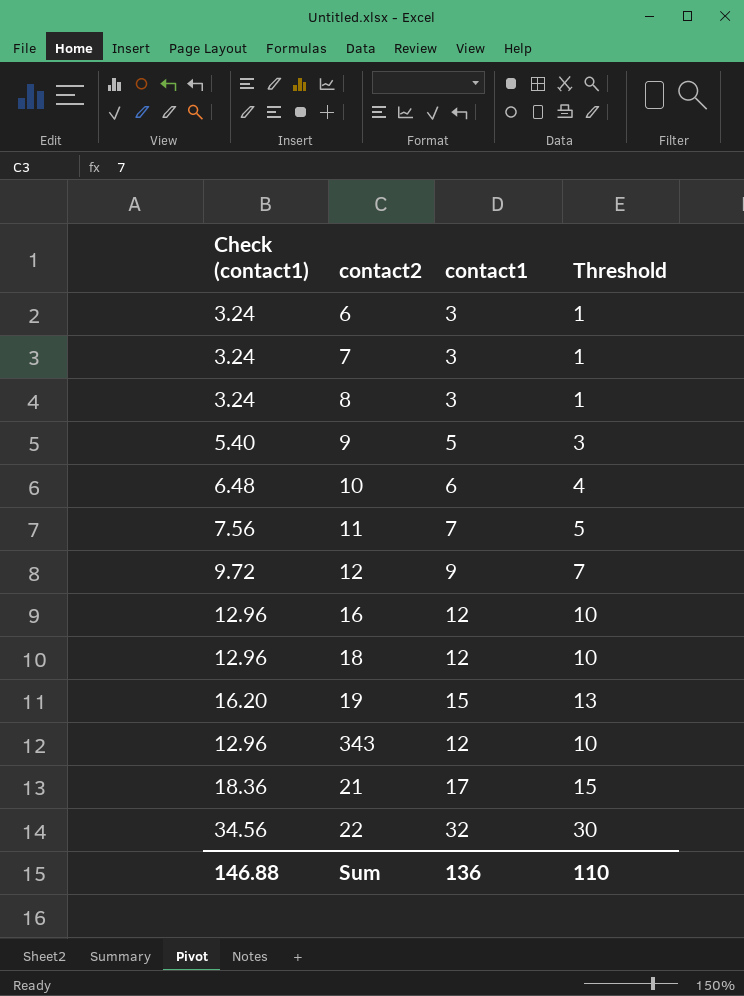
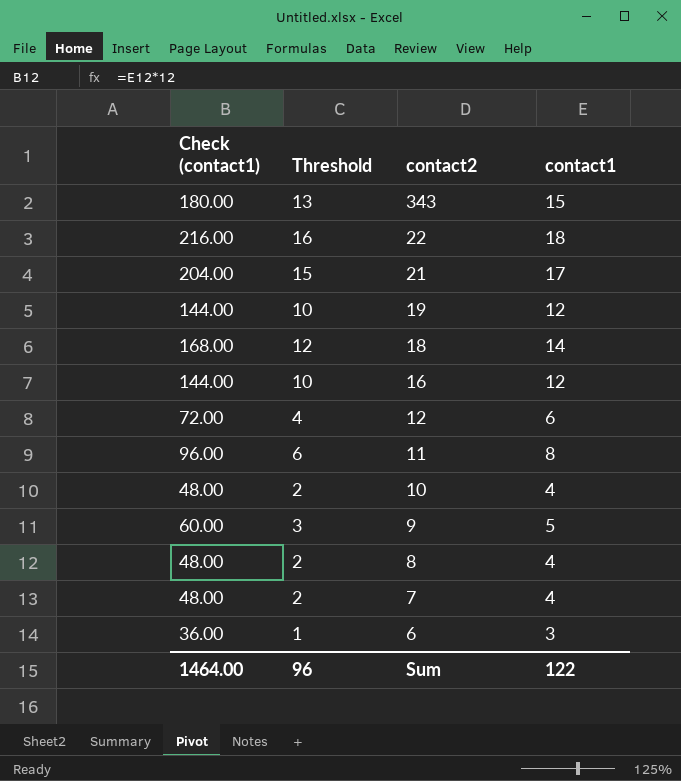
row order: none -> contact2 descending
column Check (contact1) | formula: [contact1] * 1.08 -> [contact1] * 12
column Threshold | position: 4 -> 2
343 | Threshold: 10 -> 13
343 | contact1: 12 -> 15
22 | Threshold: 30 -> 16
22 | contact1: 32 -> 18
19 | Threshold: 13 -> 10
19 | contact1: 15 -> 12
18 | Threshold: 10 -> 12
18 | contact1: 12 -> 14
12 | Threshold: 7 -> 4
12 | contact1: 9 -> 6
11 | Threshold: 5 -> 6
11 | contact1: 7 -> 8
10 | Threshold: 4 -> 2
10 | contact1: 6 -> 4
8 | Threshold: 1 -> 2
8 | contact1: 3 -> 4
7 | Threshold: 1 -> 2
7 | contact1: 3 -> 4
Sum | Check (contact1): 146.88 -> 1464.00
Sum | Threshold: 110 -> 96
Sum | contact1: 136 -> 122

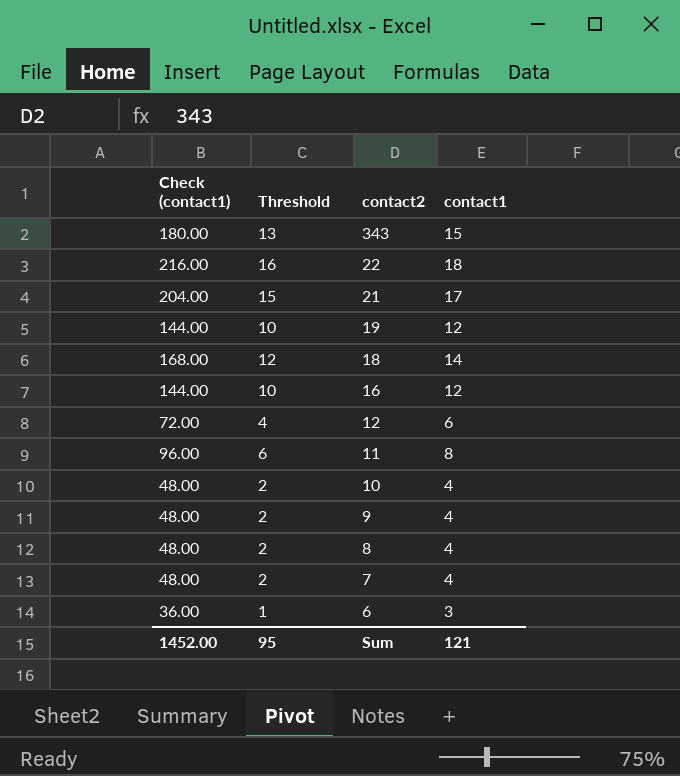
9 | Check (contact1): 60.00 -> 48.00
9 | Threshold: 3 -> 2
9 | contact1: 5 -> 4
Sum | Check (contact1): 1464.00 -> 1452.00
Sum | Threshold: 96 -> 95
Sum | contact1: 122 -> 121

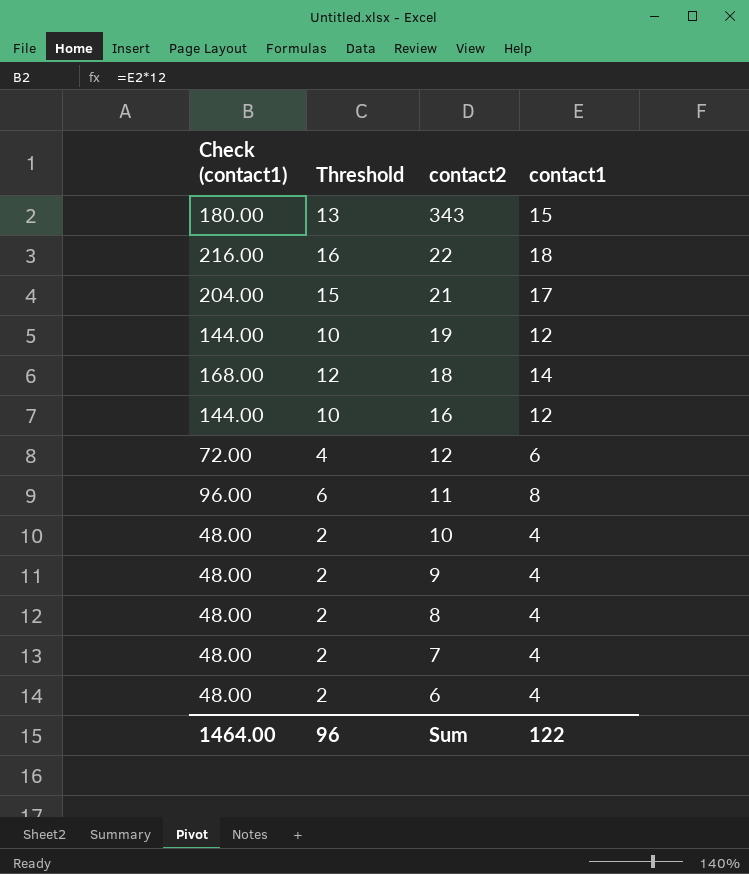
6 | Check (contact1): 36.00 -> 48.00
6 | Threshold: 1 -> 2
6 | contact1: 3 -> 4
Sum | Check (contact1): 1452.00 -> 1464.00
Sum | Threshold: 95 -> 96
Sum | contact1: 121 -> 122

